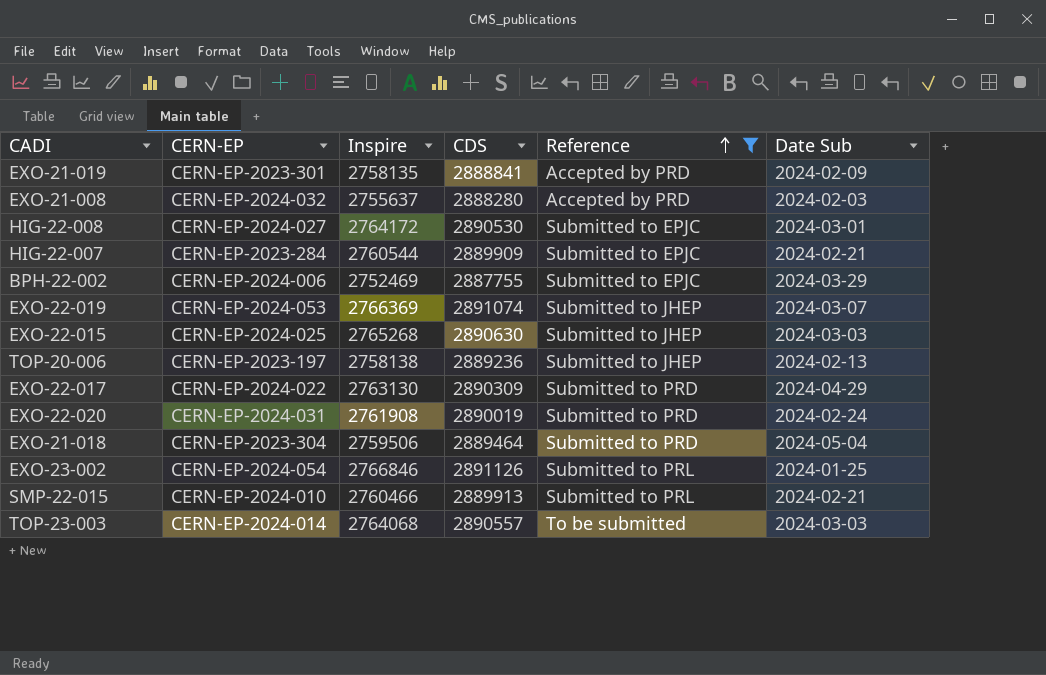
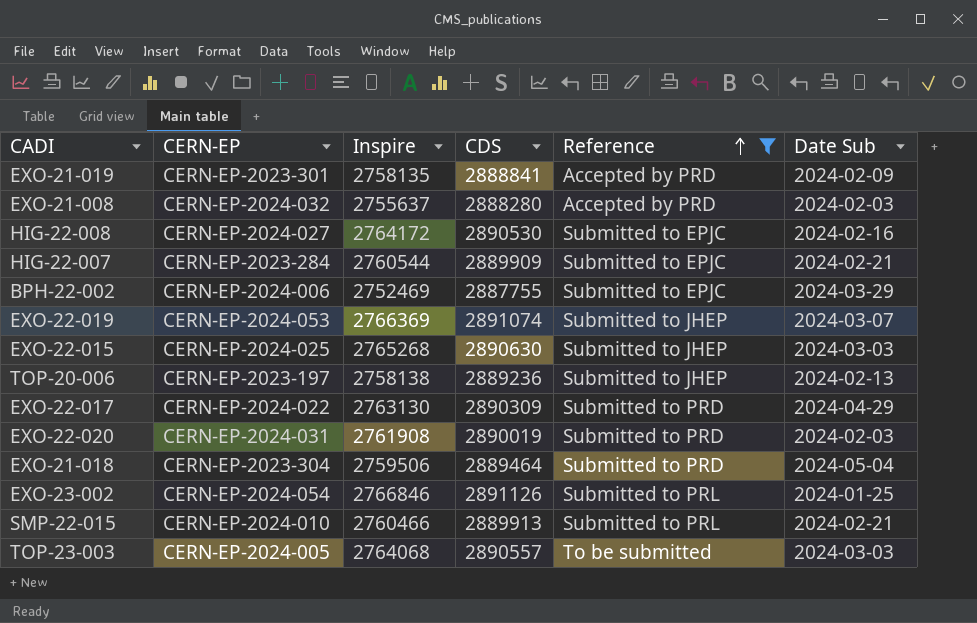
HIG-22-008 | Date Sub: 2024-03-01 -> 2024-02-16
EXO-22-020 | Date Sub: 2024-02-24 -> 2024-02-03
TOP-23-003 | CERN-EP: CERN-EP-2024-014 -> CERN-EP-2024-005

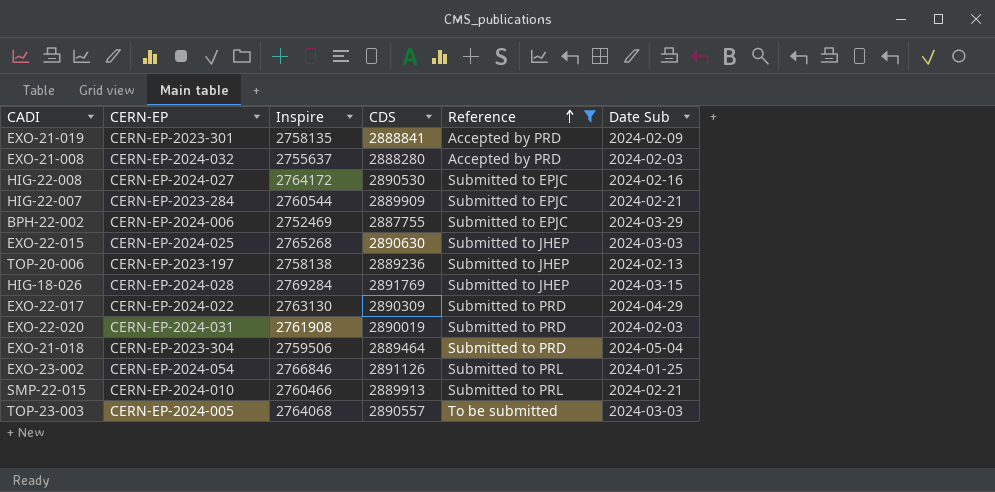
row EXO-22-019: CERN-EP-2024-053 | 2766369 | 2891074 | Submitted to JHEP | 2024-03-07 -> none
row HIG-18-026: none -> CERN-EP-2024-028 | 2769284 | 2891769 | Submitted to JHEP | 2024-03-15

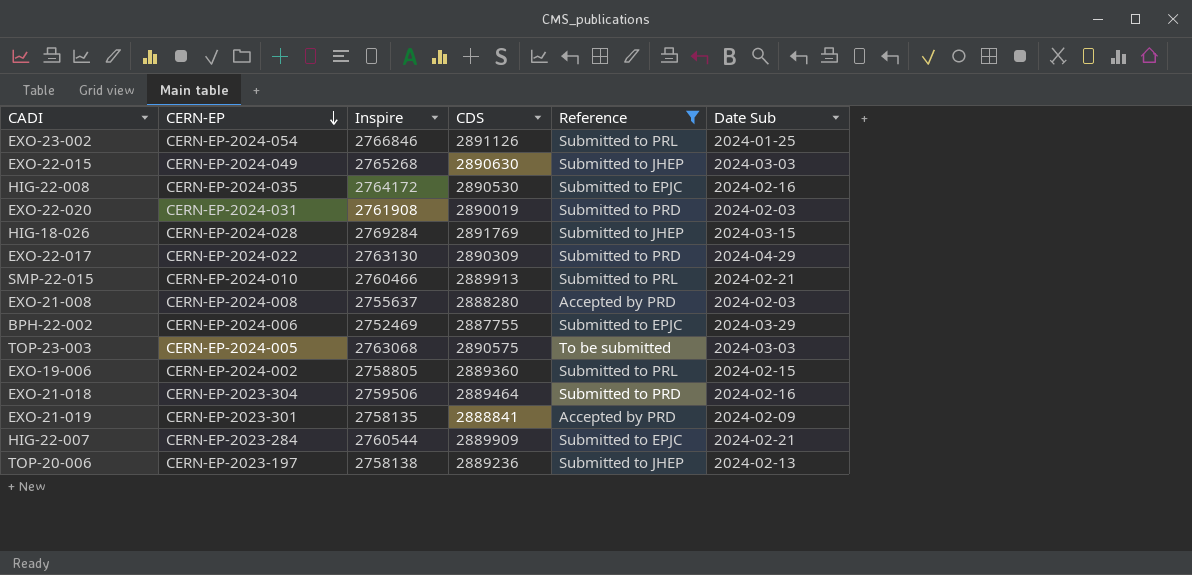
row order: Reference ascending -> CERN-EP descending
EXO-22-015 | CERN-EP: CERN-EP-2024-025 -> CERN-EP-2024-049
HIG-22-008 | CERN-EP: CERN-EP-2024-027 -> CERN-EP-2024-035
EXO-21-008 | CERN-EP: CERN-EP-2024-032 -> CERN-EP-2024-008
TOP-23-003 | Inspire: 2764068 -> 2763068
TOP-23-003 | CDS: 2890557 -> 2890575
row EXO-19-006: none -> CERN-EP-2024-002 | 2758805 | 2889360 | Submitted to PRL | 2024-02-15
EXO-21-018 | Date Sub: 2024-05-04 -> 2024-02-16

